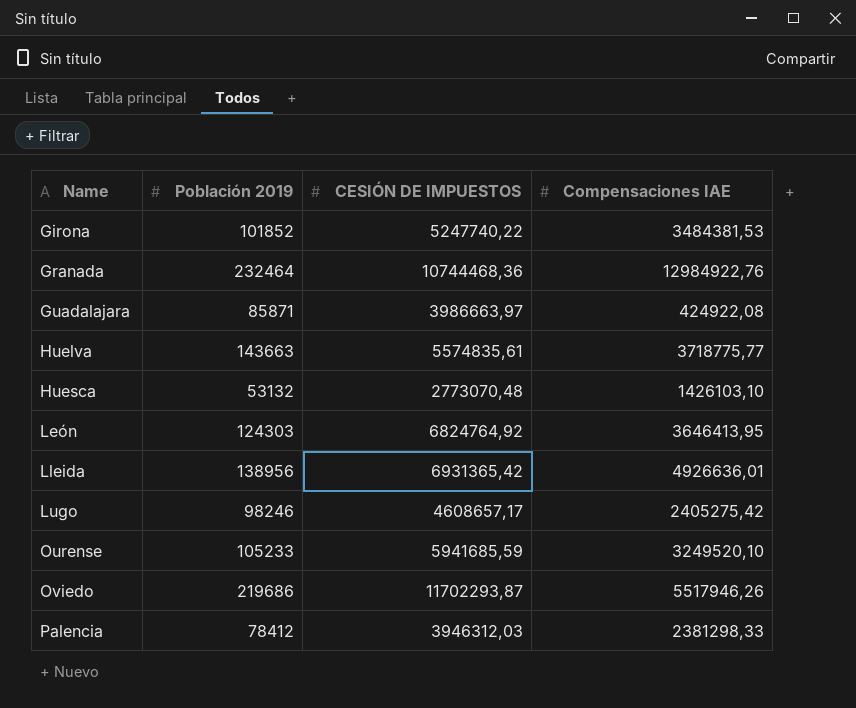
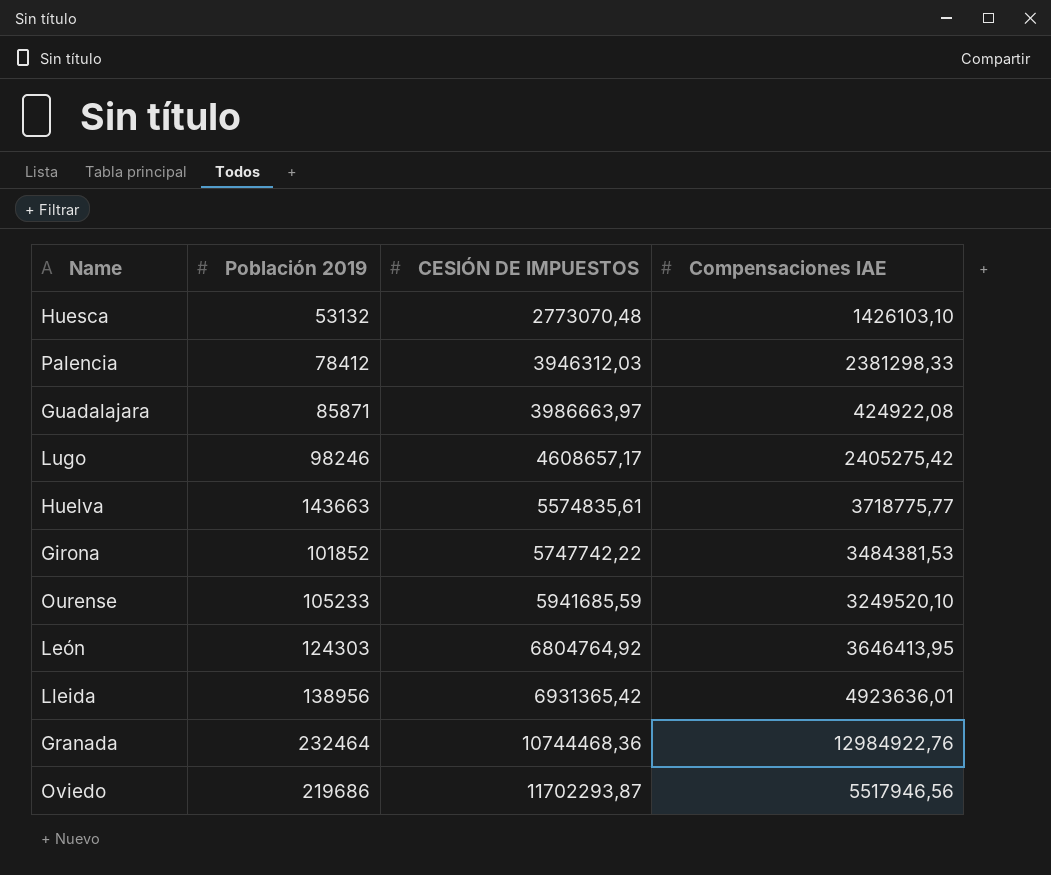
row order: Name ascending -> CESIÓN DE IMPUESTOS ascending
Girona | CESIÓN DE IMPUESTOS: 5247740,22 -> 5747742,22
León | CESIÓN DE IMPUESTOS: 6824764,92 -> 6804764,92
Lleida | Compensaciones IAE: 4926636,01 -> 4923636,01
Oviedo | Compensaciones IAE: 5517946,26 -> 5517946,56

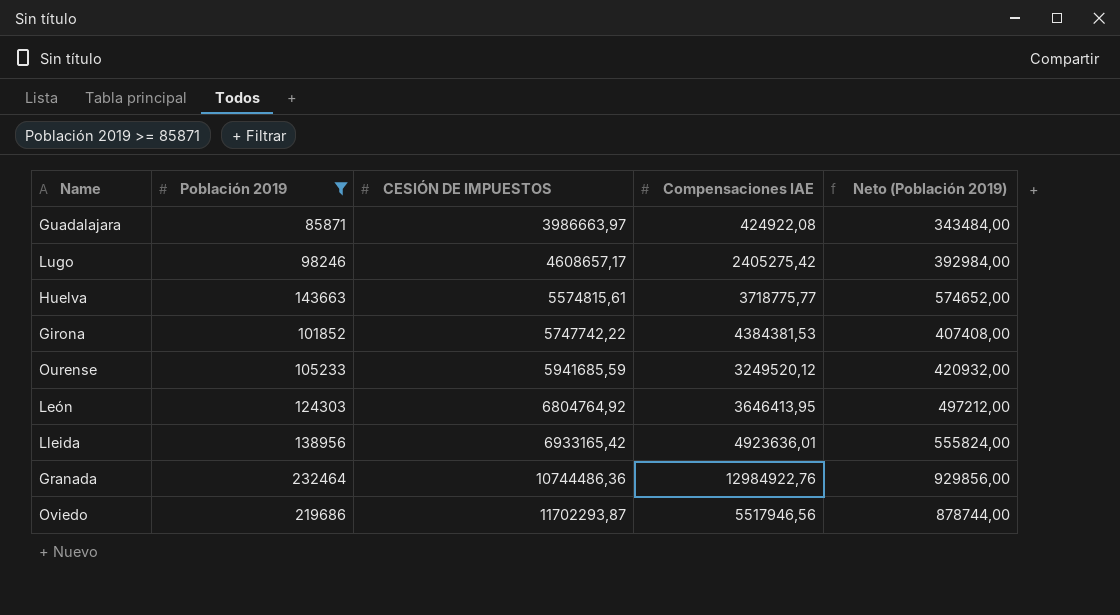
filter: none -> Población 2019 >= 85871
column Neto (Población 2019) | formula: none -> [Población 2019] * 4
Huelva | CESIÓN DE IMPUESTOS: 5574835,61 -> 5574815,61
Girona | Compensaciones IAE: 3484381,53 -> 4384381,53
Ourense | Compensaciones IAE: 3249520,10 -> 3249520,12
Lleida | CESIÓN DE IMPUESTOS: 6931365,42 -> 6933165,42
Granada | CESIÓN DE IMPUESTOS: 10744468,36 -> 10744486,36

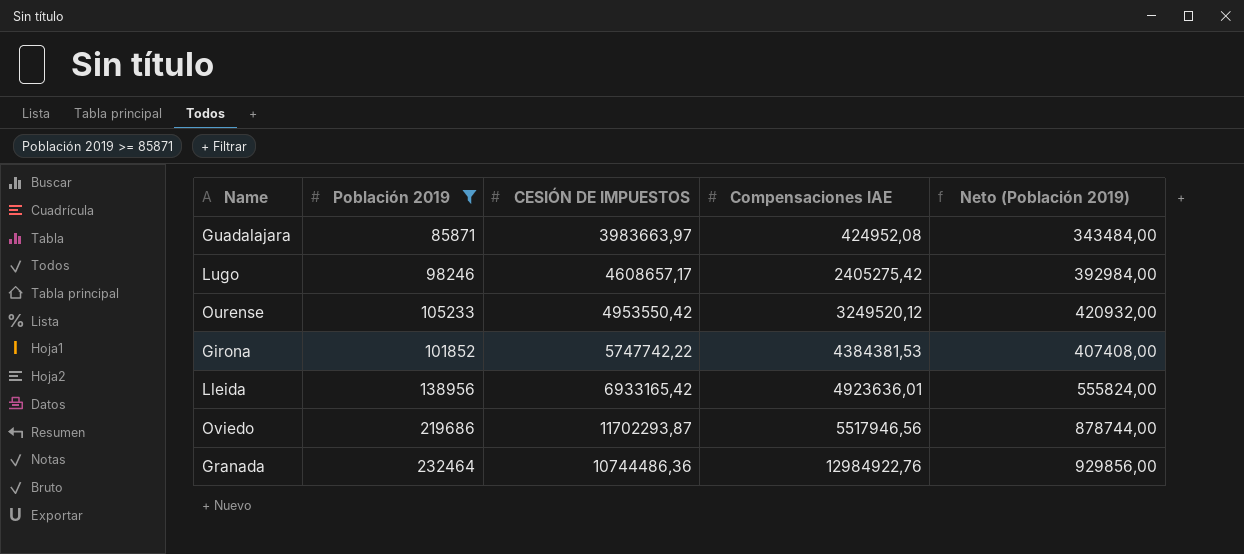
row order: CESIÓN DE IMPUESTOS ascending -> Compensaciones IAE ascending
row Huelva: 143663 | 5574815,61 | 3718775,77 | 574652,00 -> none
row León: 124303 | 6804764,92 | 3646413,95 | 497212,00 -> none
Guadalajara | CESIÓN DE IMPUESTOS: 3986663,97 -> 3983663,97
Guadalajara | Compensaciones IAE: 424922,08 -> 424952,08
Ourense | CESIÓN DE IMPUESTOS: 5941685,59 -> 4953550,42

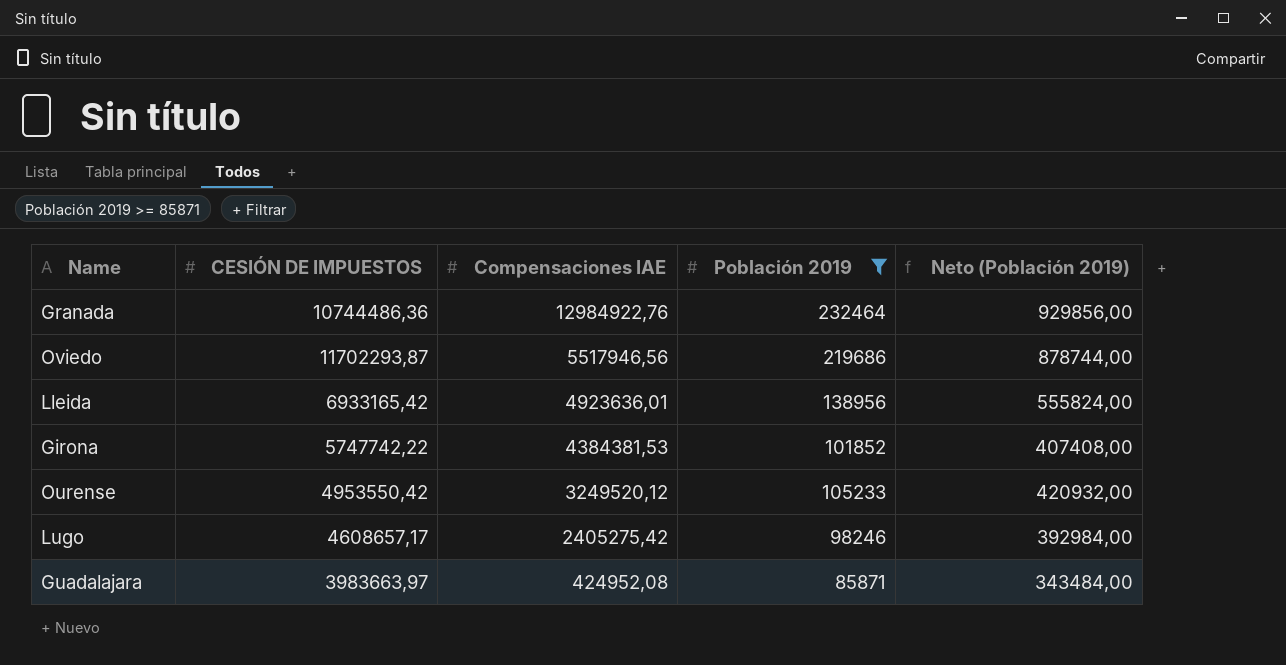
row order: Compensaciones IAE ascending -> Compensaciones IAE descending
column Población 2019 | position: 2 -> 4

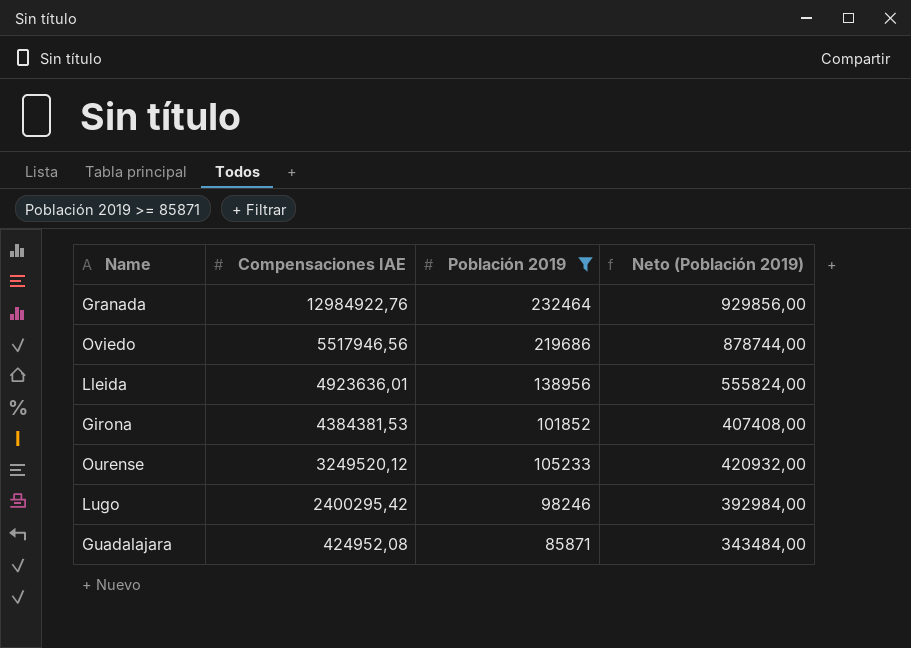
column CESIÓN DE IMPUESTOS | position: 2 -> none
Lugo | Compensaciones IAE: 2405275,42 -> 2400295,42

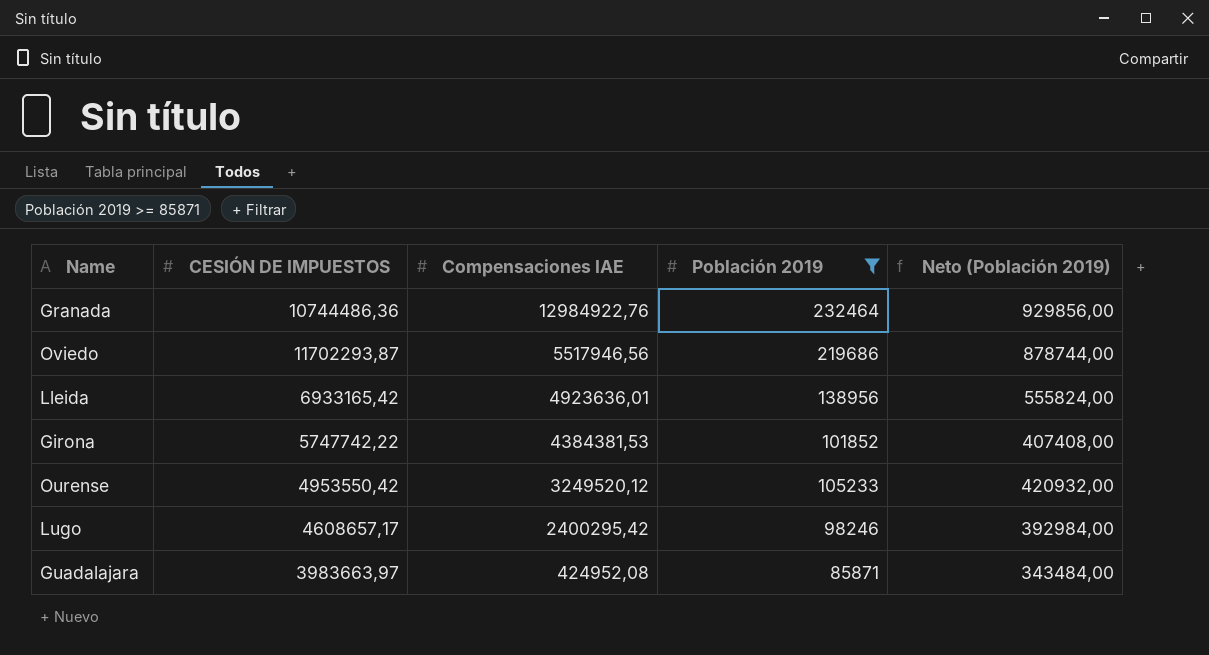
column CESIÓN DE IMPUESTOS | position: none -> 2

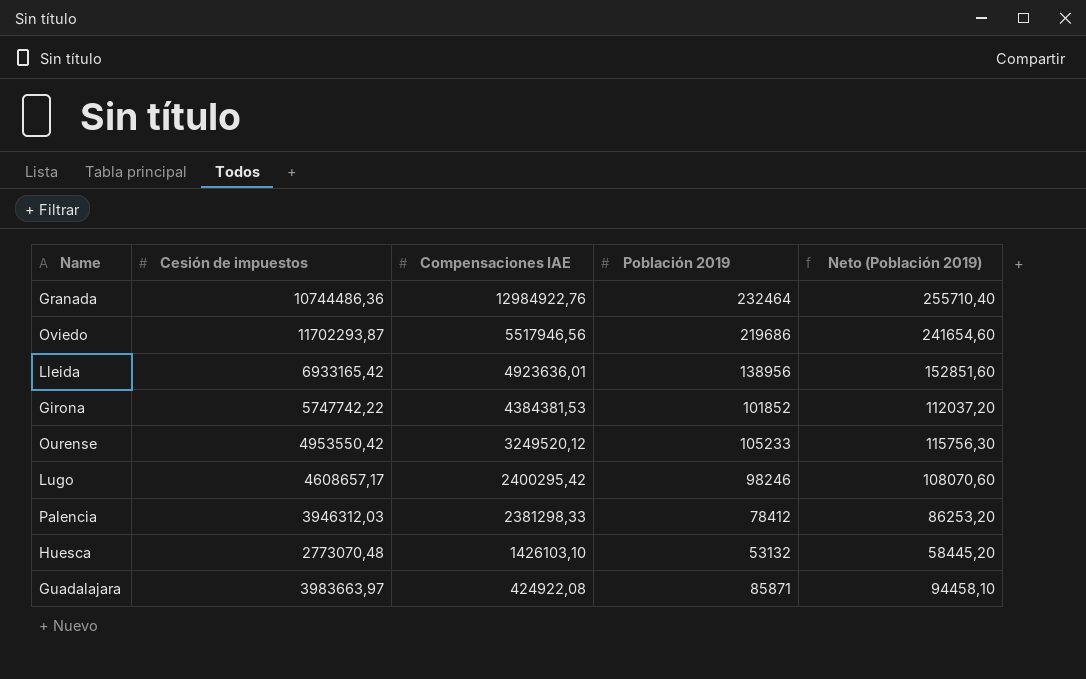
filter: Población 2019 >= 85871 -> none
column name: CESIÓN DE IMPUESTOS -> Cesión de impuestos
column Neto (Población 2019) | formula: [Población 2019] * 4 -> [Población 2019] * 1,1
Guadalajara | Compensaciones IAE: 424952,08 -> 424922,08

